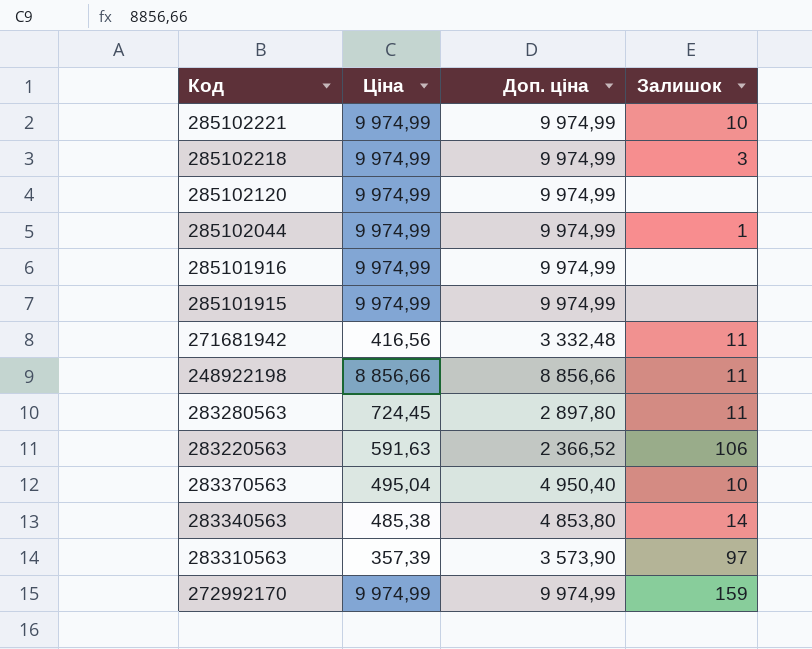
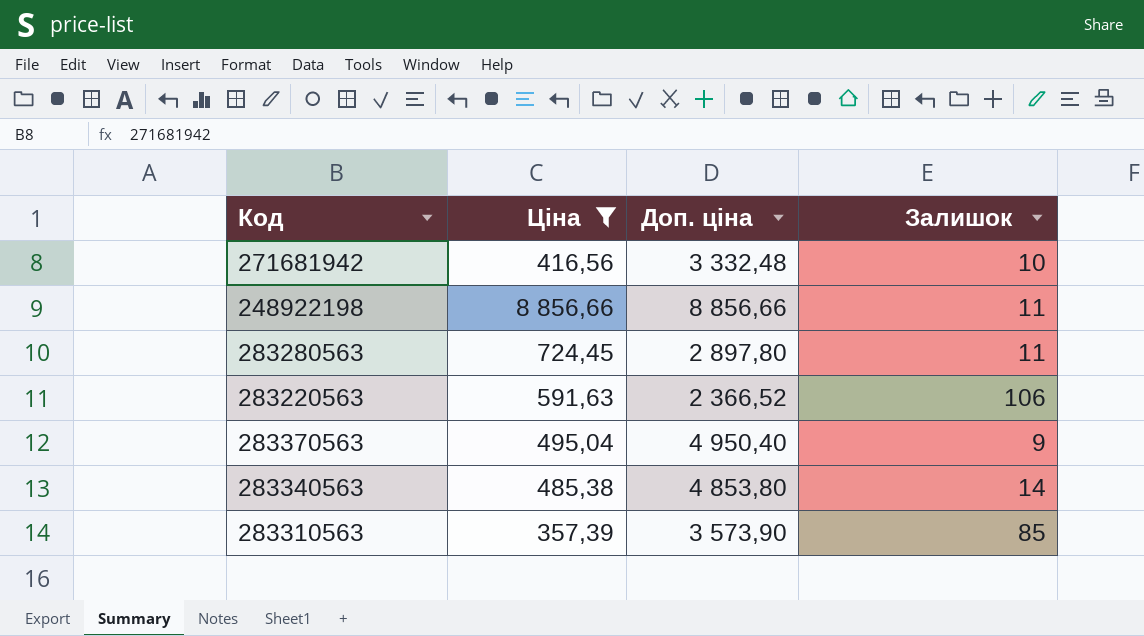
filter: none -> Ціна != 9 974,99
271681942 | Залишок: 11 -> 10
283370563 | Залишок: 10 -> 9
283310563 | Залишок: 97 -> 85

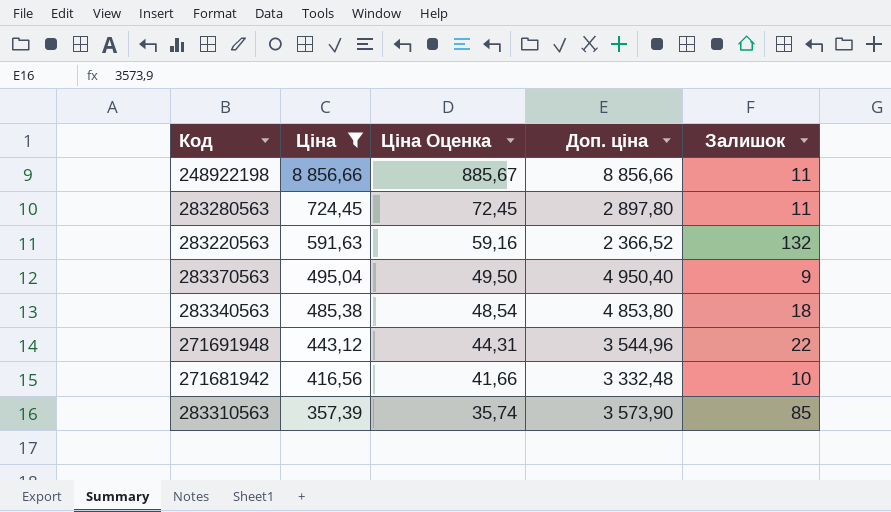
row order: none -> Ціна descending
column Ціна Оценка | formula: none -> [Ціна] * 0,1
283220563 | Залишок: 106 -> 132
283340563 | Залишок: 14 -> 18
row 271691948: none -> 443,12 | 44,31 | 3 544,96 | 22

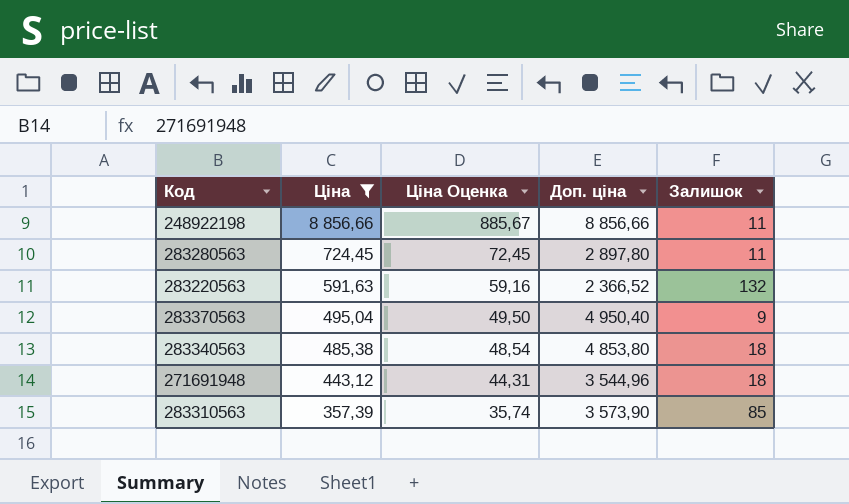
row 271681942: 416,56 | 41,66 | 3 332,48 | 10 -> none
271691948 | Залишок: 22 -> 18

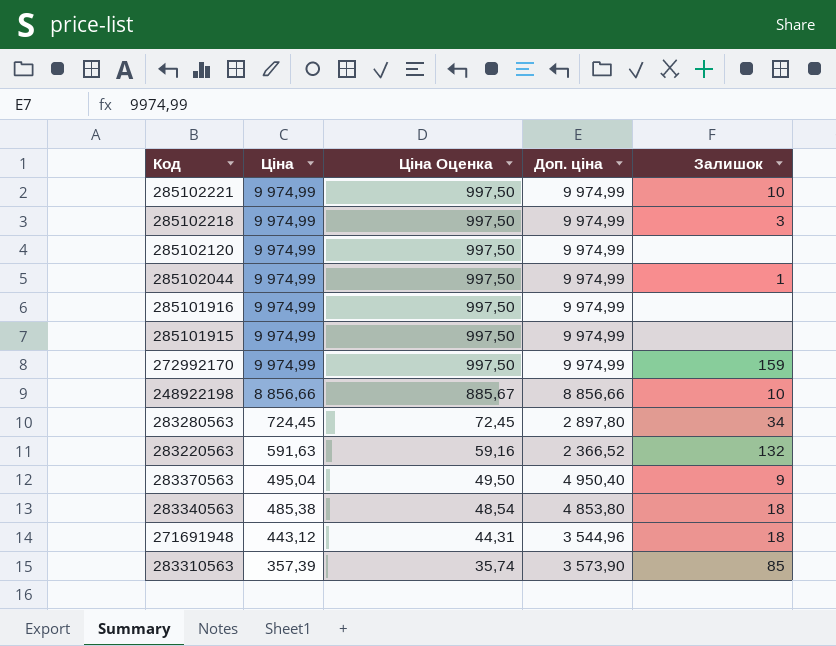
filter: Ціна != 9 974,99 -> none
248922198 | Залишок: 11 -> 10
283280563 | Залишок: 11 -> 34

